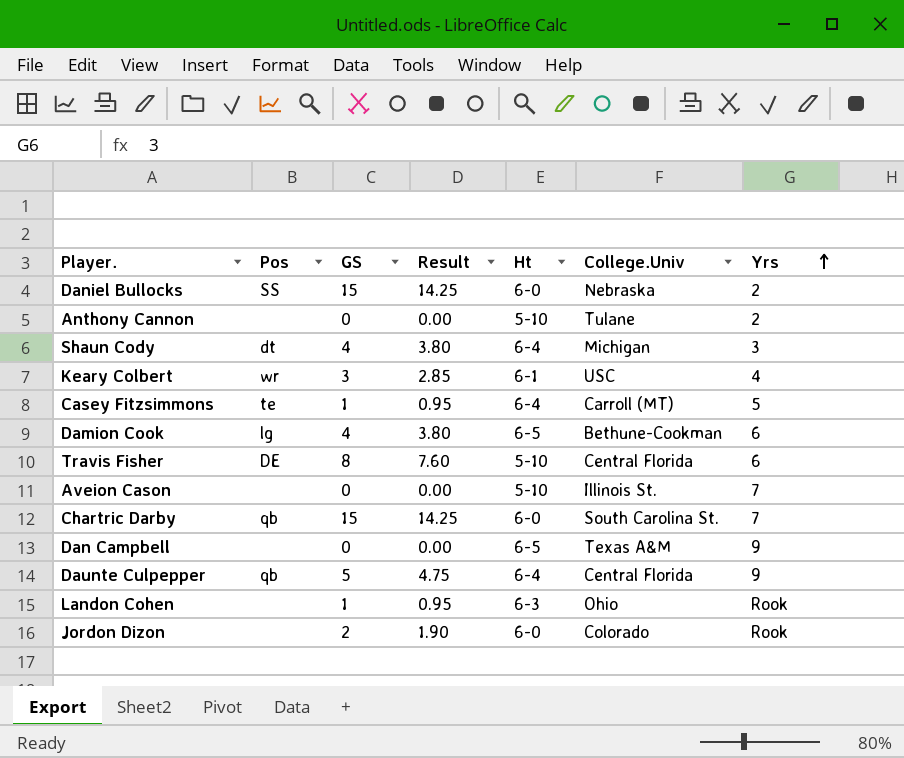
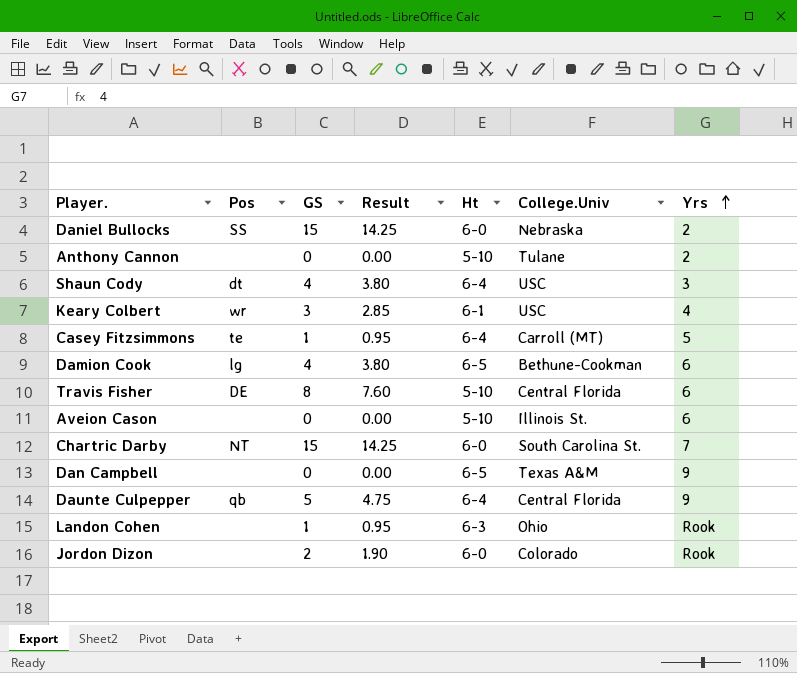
Shaun Cody | College.Univ: Michigan -> USC
Aveion Cason | Yrs: 7 -> 6
Chartric Darby | Pos: qb -> NT

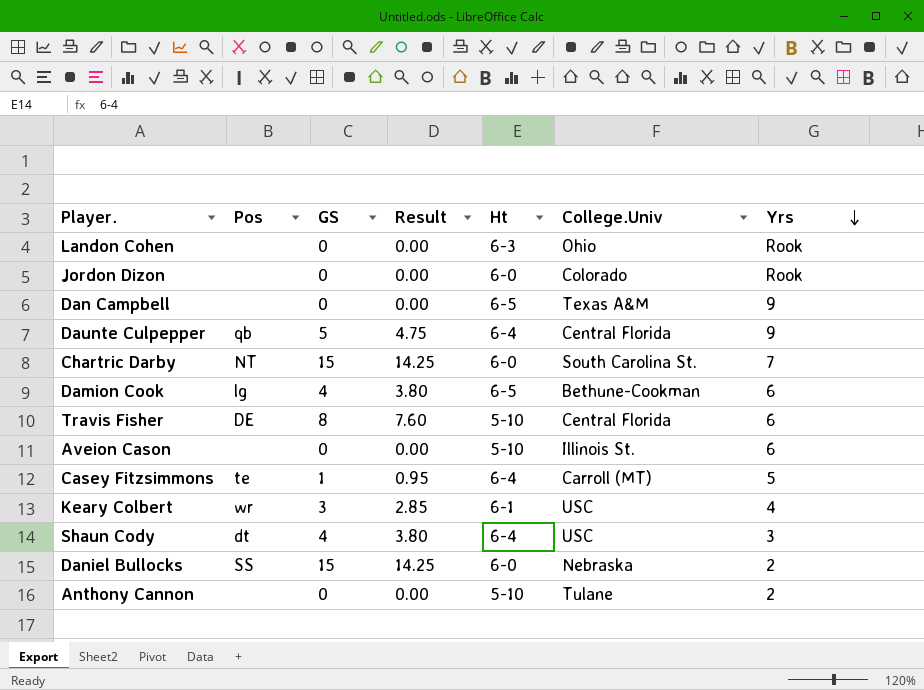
row order: Yrs ascending -> Yrs descending
Landon Cohen | GS: 1 -> 0
Landon Cohen | Result: 0.95 -> 0.00
Jordon Dizon | GS: 2 -> 0
Jordon Dizon | Result: 1.90 -> 0.00

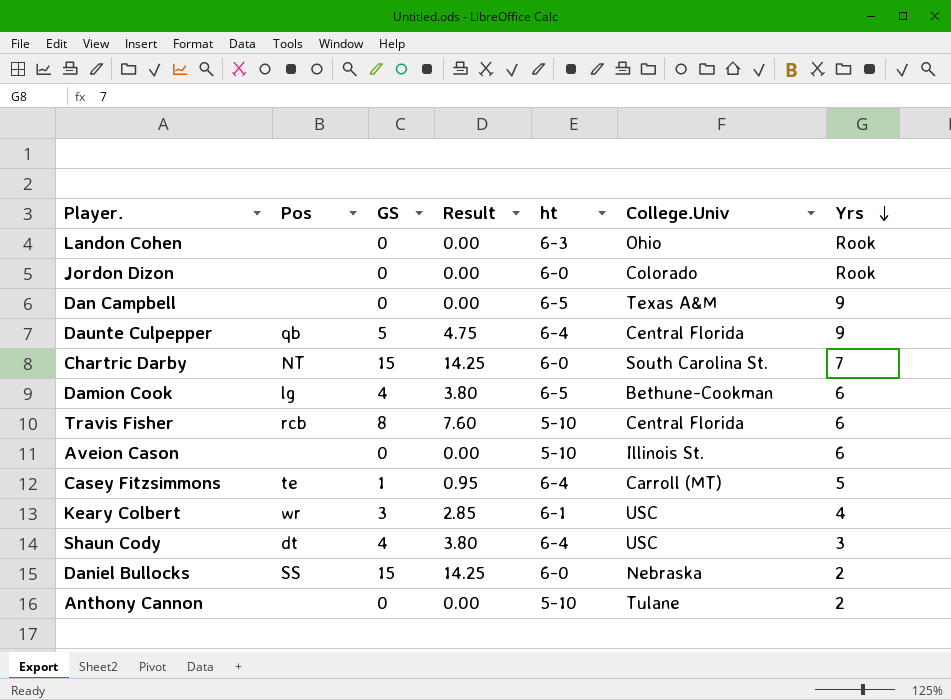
column name: Ht -> ht
Travis Fisher | Pos: DE -> rcb

